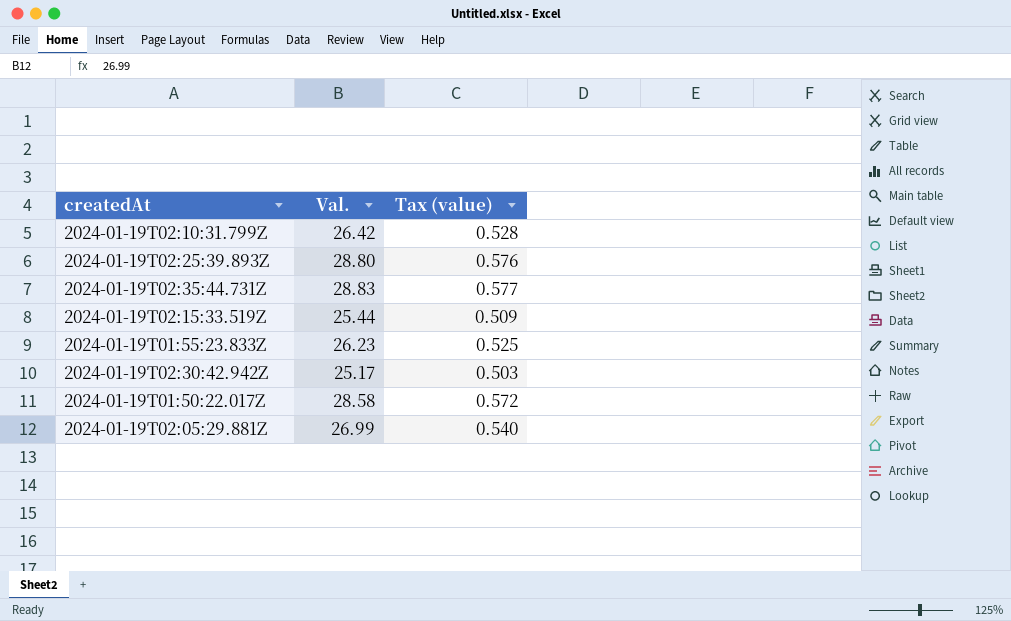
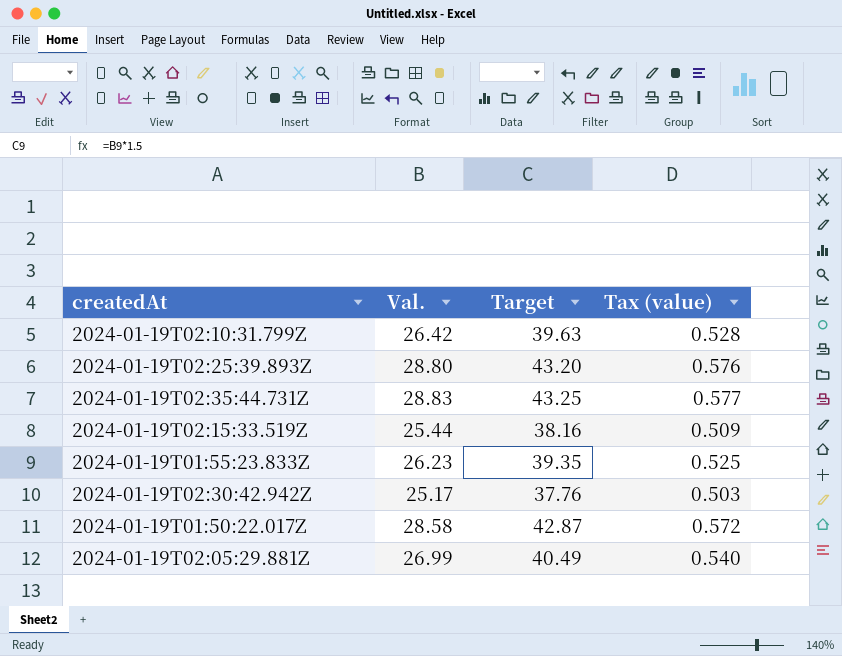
column Target | formula: none -> [Val.] * 1.5

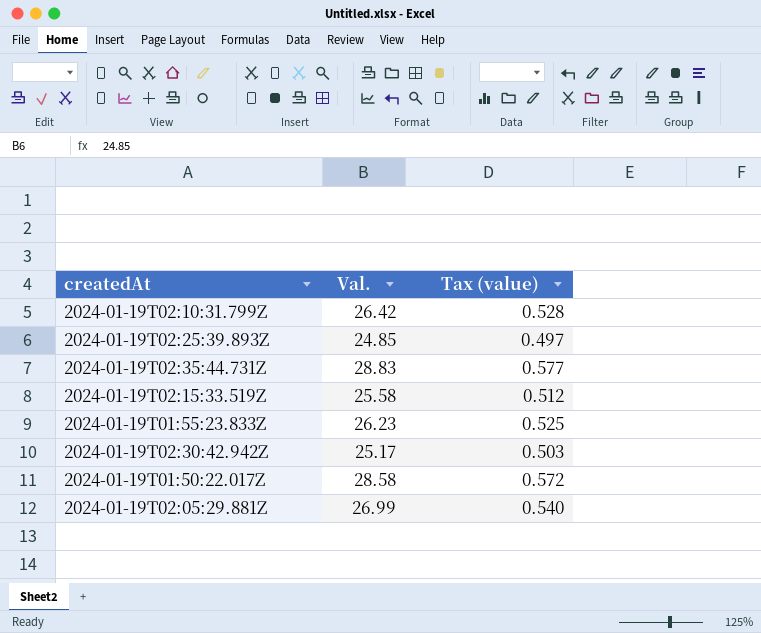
column Target | formula: [Val.] * 1.5 -> none
2024-01-19T02:25:39.893Z | Val.: 28.80 -> 24.85
2024-01-19T02:25:39.893Z | Tax (value): 0.576 -> 0.497
2024-01-19T02:15:33.519Z | Val.: 25.44 -> 25.58
2024-01-19T02:15:33.519Z | Tax (value): 0.509 -> 0.512

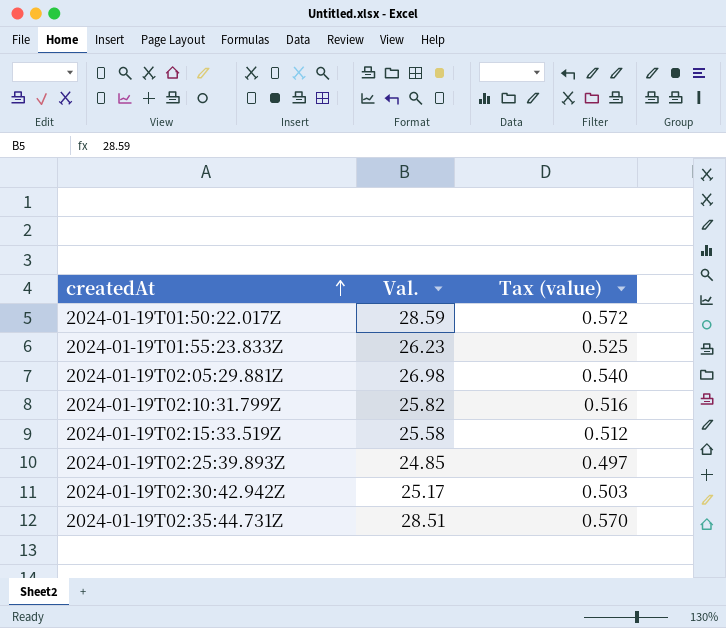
row order: none -> createdAt ascending
2024-01-19T01:50:22.017Z | Val.: 28.58 -> 28.59
2024-01-19T02:05:29.881Z | Val.: 26.99 -> 26.98
2024-01-19T02:10:31.799Z | Val.: 26.42 -> 25.82
2024-01-19T02:10:31.799Z | Tax (value): 0.528 -> 0.516
2024-01-19T02:35:44.731Z | Val.: 28.83 -> 28.51
2024-01-19T02:35:44.731Z | Tax (value): 0.577 -> 0.570

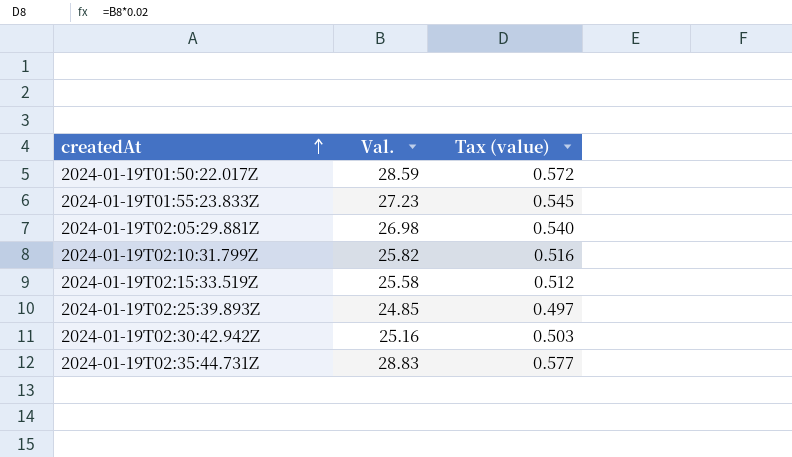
2024-01-19T01:55:23.833Z | Val.: 26.23 -> 27.23
2024-01-19T01:55:23.833Z | Tax (value): 0.525 -> 0.545
2024-01-19T02:30:42.942Z | Val.: 25.17 -> 25.16
2024-01-19T02:35:44.731Z | Val.: 28.51 -> 28.83
2024-01-19T02:35:44.731Z | Tax (value): 0.570 -> 0.577

